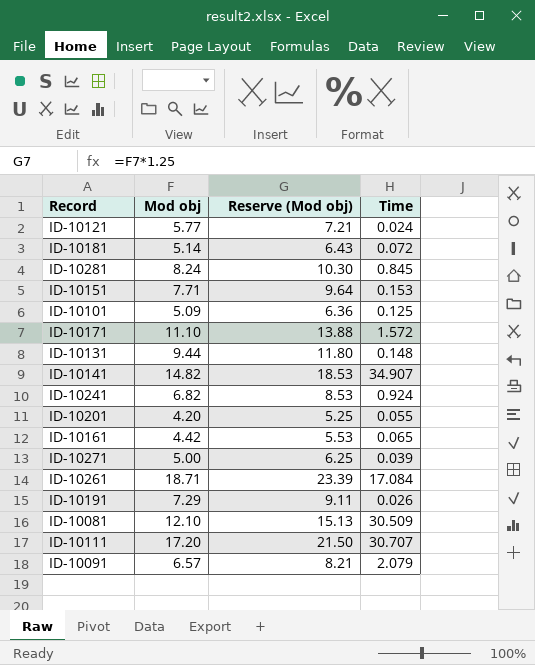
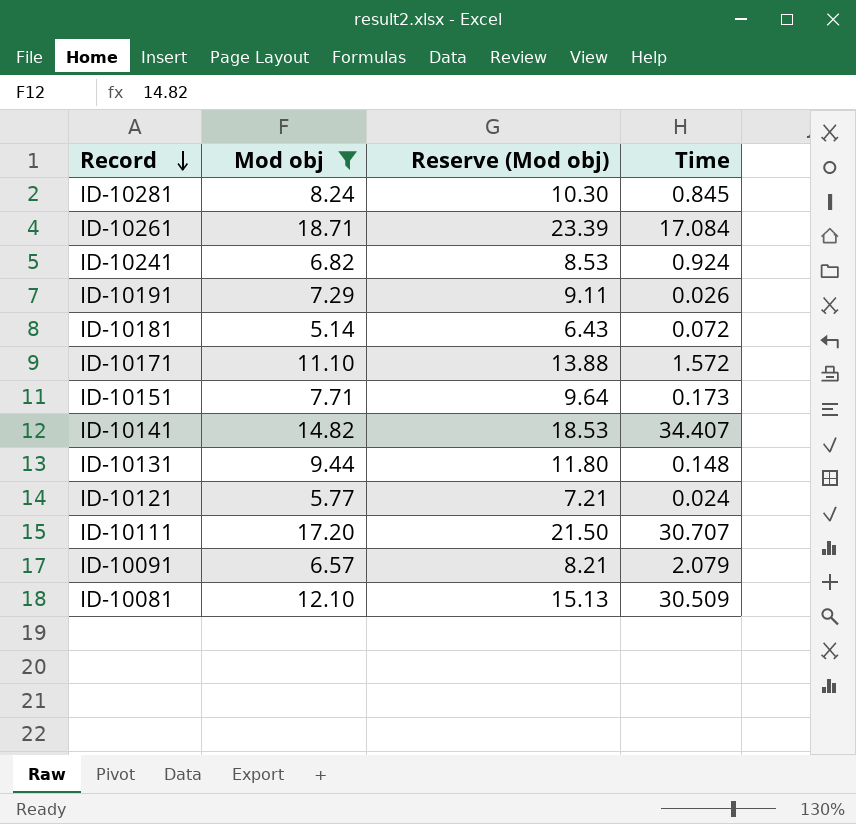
filter: none -> Mod obj >= 5.14
row order: none -> Record descending
ID-10151 | Time: 0.153 -> 0.173
ID-10141 | Time: 34.907 -> 34.407

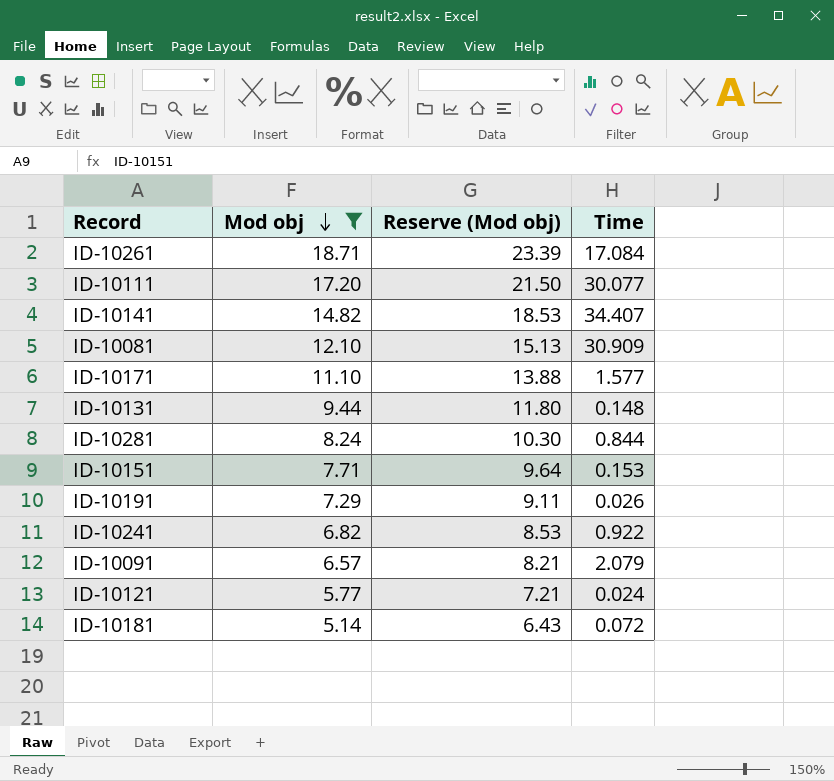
row order: Record descending -> Mod obj descending
ID-10111 | Time: 30.707 -> 30.077
ID-10081 | Time: 30.509 -> 30.909
ID-10171 | Time: 1.572 -> 1.577
ID-10281 | Time: 0.845 -> 0.844
ID-10151 | Time: 0.173 -> 0.153
ID-10241 | Time: 0.924 -> 0.922

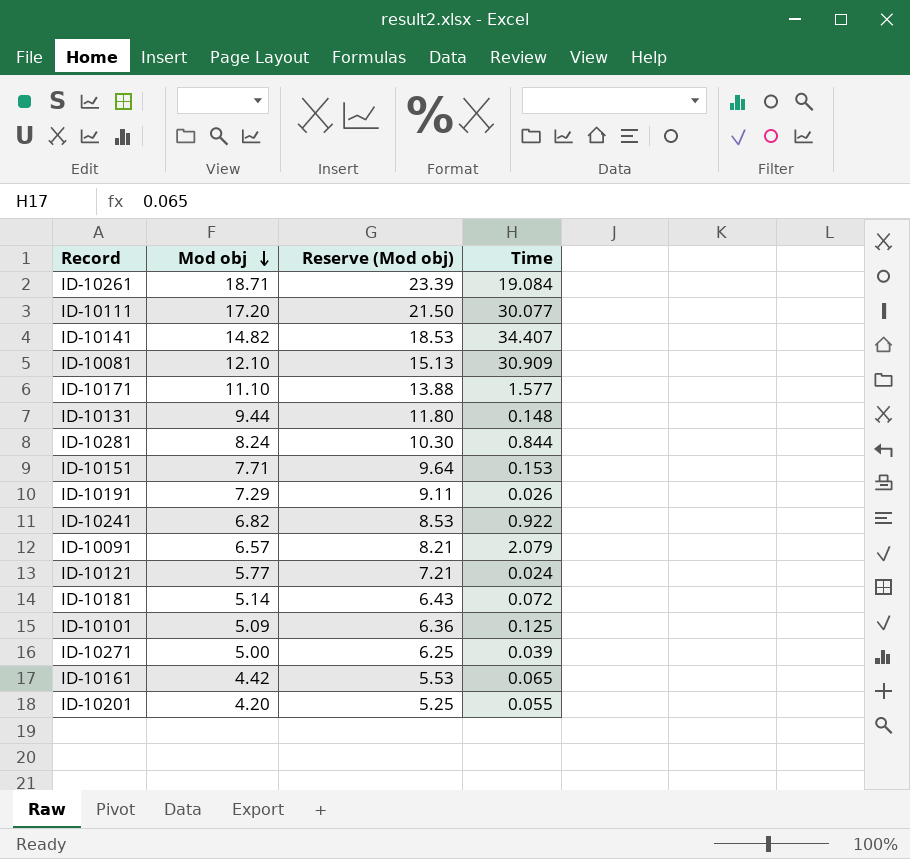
filter: Mod obj >= 5.14 -> none
ID-10261 | Time: 17.084 -> 19.084

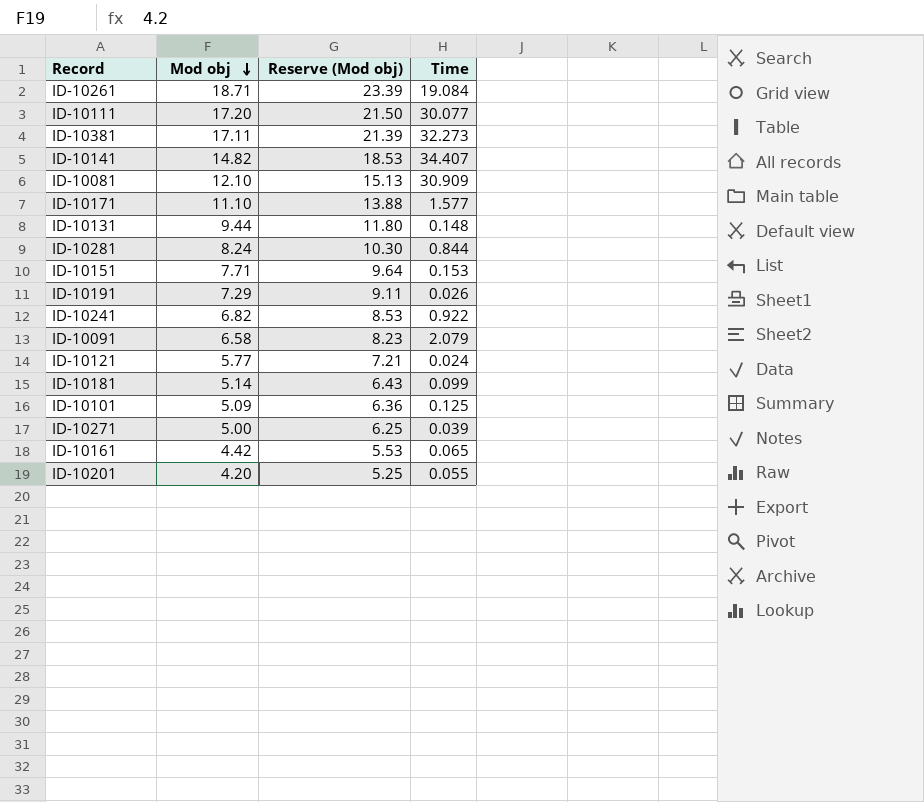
row ID-10381: none -> 17.11 | 21.39 | 32.273
ID-10091 | Mod obj: 6.57 -> 6.58
ID-10091 | Reserve (Mod obj): 8.21 -> 8.23
ID-10181 | Time: 0.072 -> 0.099

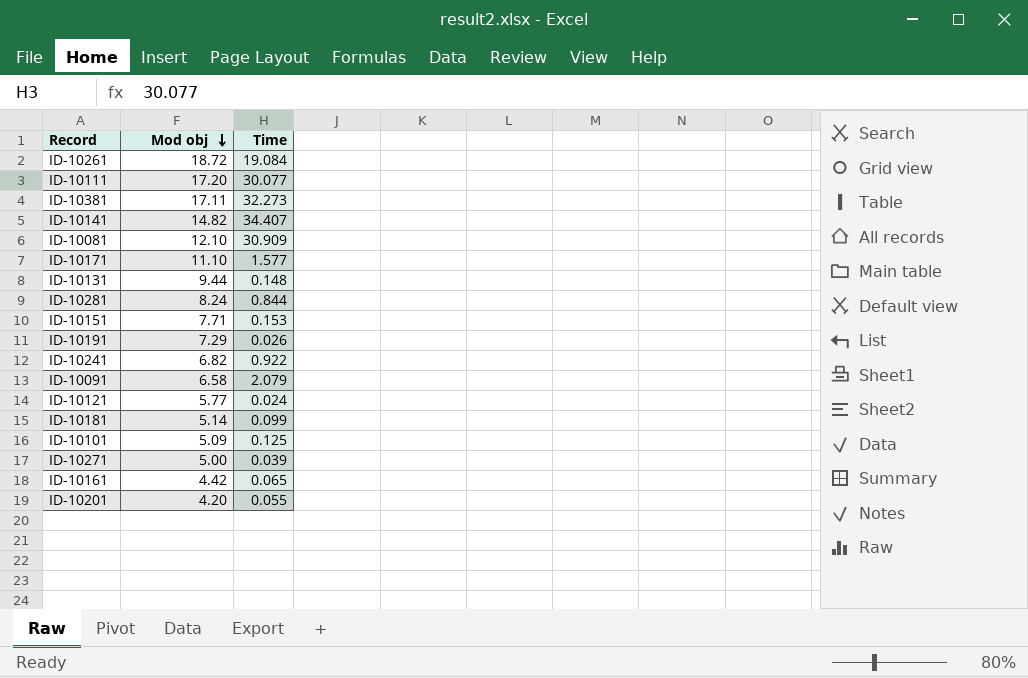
column Reserve (Mod obj) | formula: [Mod obj] * 1.25 -> none
ID-10261 | Mod obj: 18.71 -> 18.72

